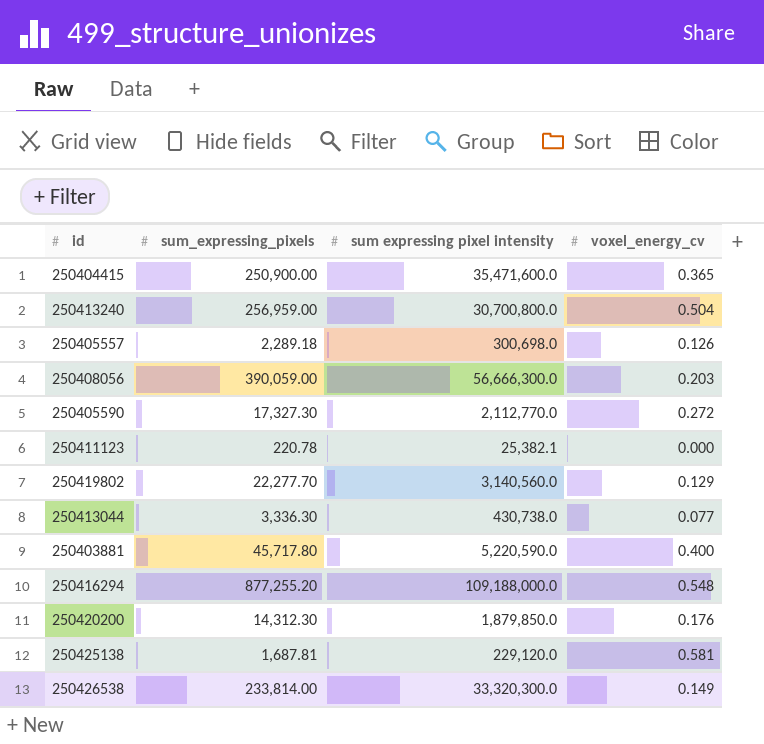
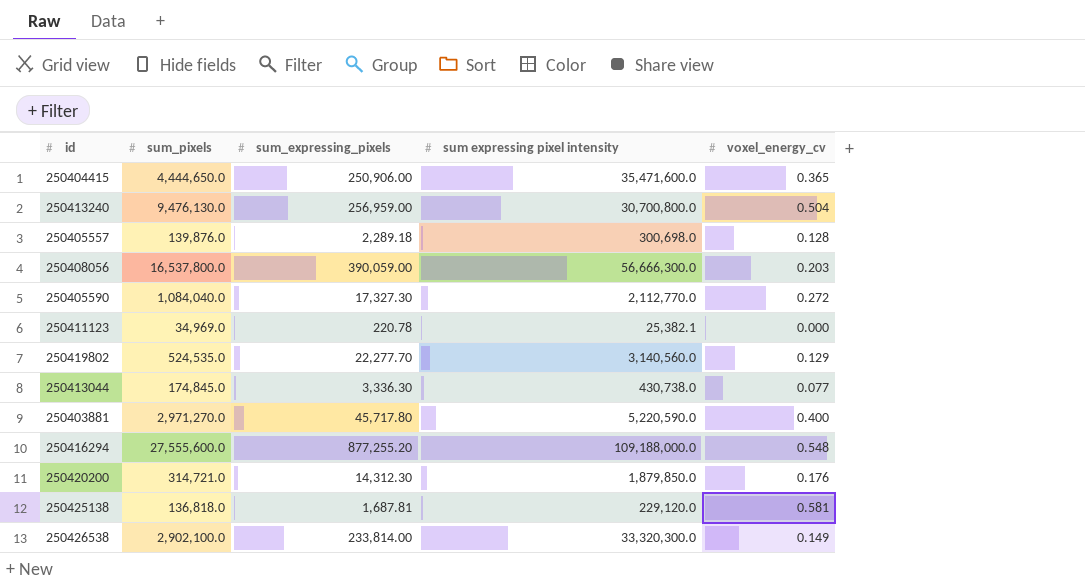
column sum_pixels | position: none -> 2
250404415 | sum_expressing_pixels: 250,900.00 -> 250,906.00
250405557 | voxel_energy_cv: 0.126 -> 0.128

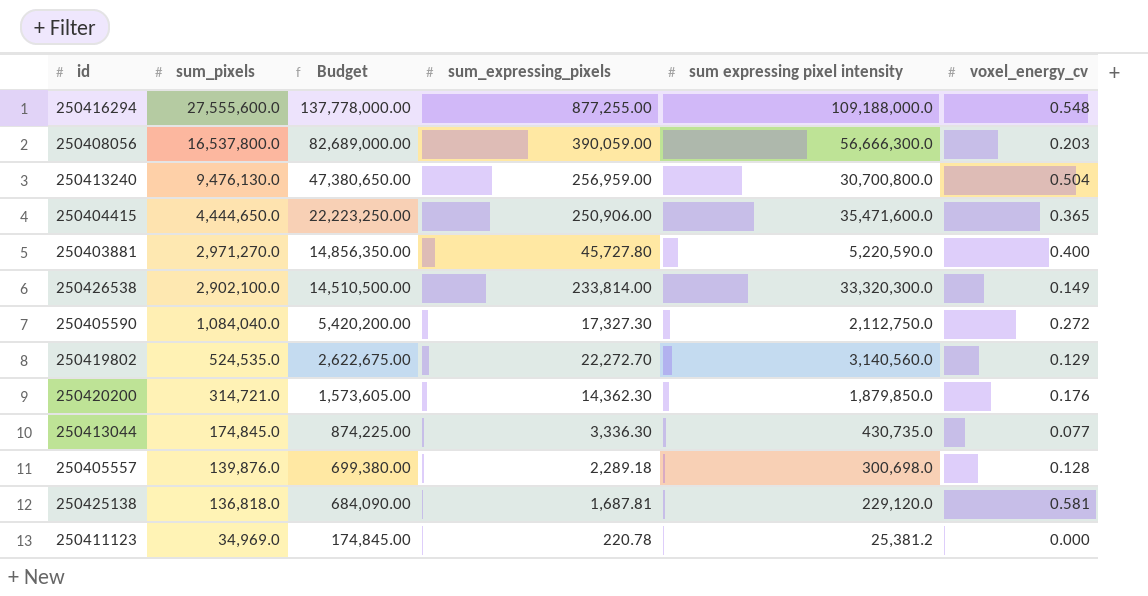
row order: none -> sum_pixels descending
column Budget | formula: none -> [sum_pixels] * 5
250416294 | sum_expressing_pixels: 877,255.20 -> 877,255.00
250403881 | sum_expressing_pixels: 45,717.80 -> 45,727.80
250405590 | sum expressing pixel intensity: 2,112,770.0 -> 2,112,750.0
250419802 | sum_expressing_pixels: 22,277.70 -> 22,272.70
250420200 | sum_expressing_pixels: 14,312.30 -> 14,362.30
250413044 | sum expressing pixel intensity: 430,738.0 -> 430,735.0
250411123 | sum expressing pixel intensity: 25,382.1 -> 25,381.2

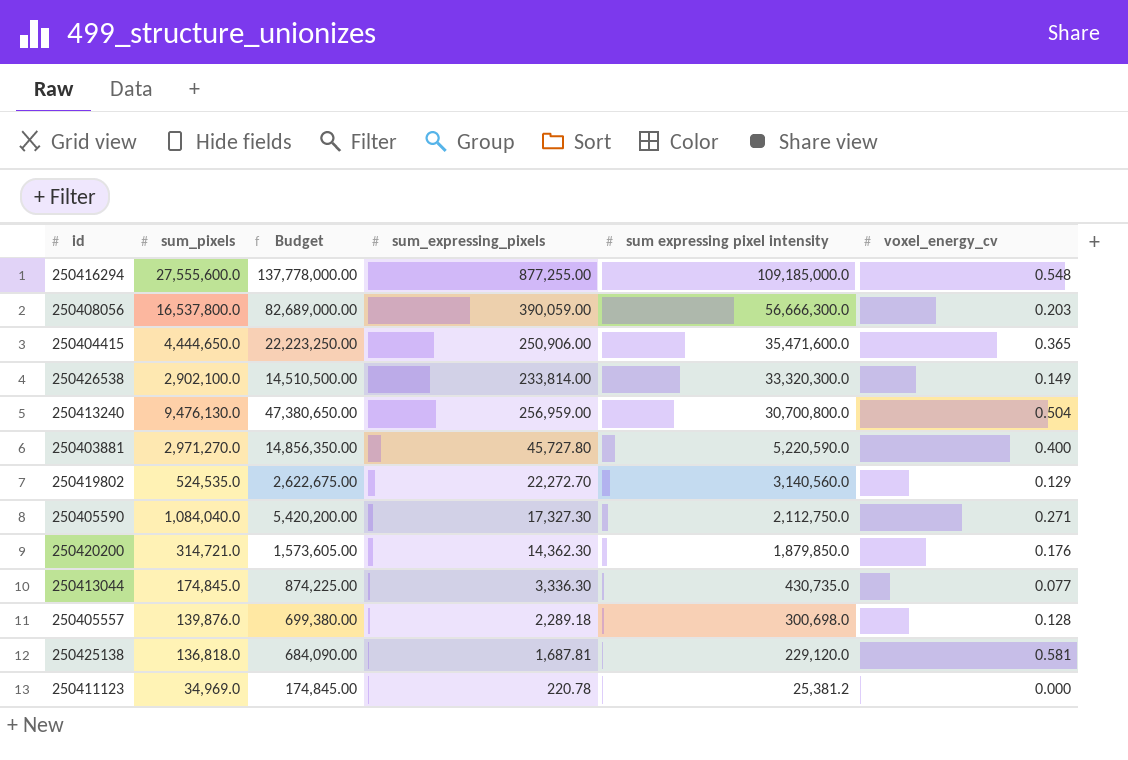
row order: sum_pixels descending -> sum expressing pixel intensity descending
250416294 | sum expressing pixel intensity: 109,188,000.0 -> 109,185,000.0
250405590 | voxel_energy_cv: 0.272 -> 0.271

